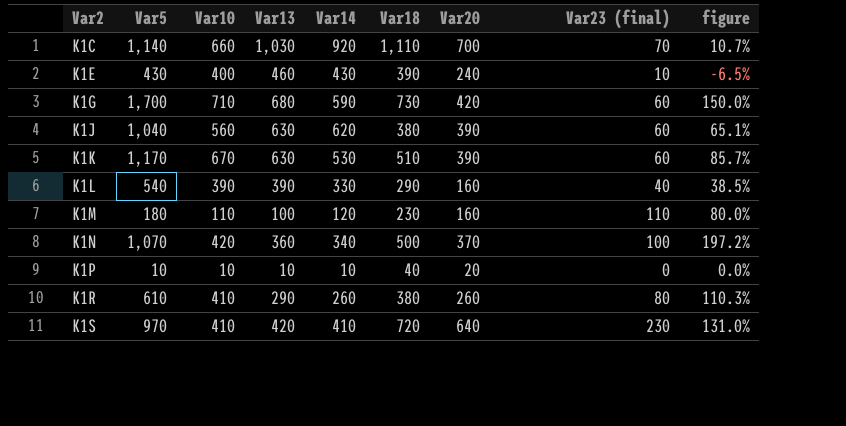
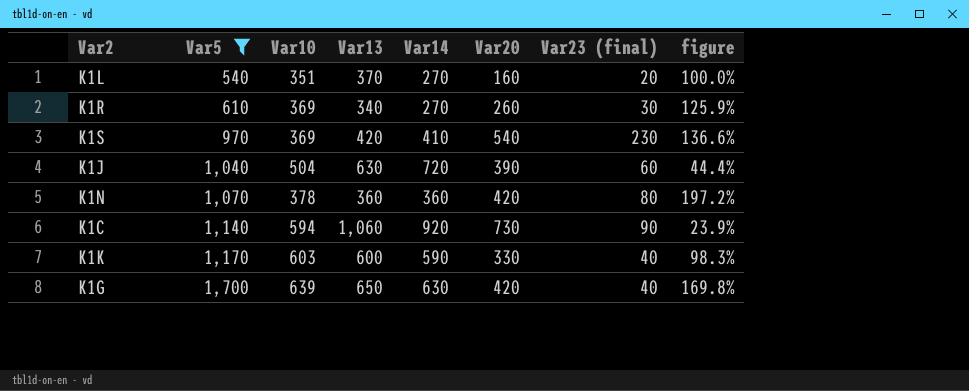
filter: none -> Var5 >= 540
row order: Var2 ascending -> Var5 ascending
column Var18 | position: 6 -> none
column figure | formula: ([Var5] - [Var13]) / [Var13] -> ([Var5] - [Var14]) / [Var14]
K1L | Var10: 390 -> 351
K1L | Var13: 390 -> 370
K1L | Var14: 330 -> 270
K1L | Var23 (final): 40 -> 20
K1R | Var10: 410 -> 369
K1R | Var13: 290 -> 340
K1R | Var14: 260 -> 270
K1R | Var23 (final): 80 -> 30
K1S | Var10: 410 -> 369
K1S | Var20: 640 -> 540
K1J | Var10: 560 -> 504
K1J | Var14: 620 -> 720
K1N | Var10: 420 -> 378
K1N | Var14: 340 -> 360
K1N | Var20: 370 -> 420
K1N | Var23 (final): 100 -> 80
K1C | Var10: 660 -> 594
K1C | Var13: 1,030 -> 1,060
K1C | Var20: 700 -> 730
K1C | Var23 (final): 70 -> 90
K1K | Var10: 670 -> 603
K1K | Var13: 630 -> 600
K1K | Var14: 530 -> 590
K1K | Var20: 390 -> 330
K1K | Var23 (final): 60 -> 40
K1G | Var10: 710 -> 639
K1G | Var13: 680 -> 650
K1G | Var14: 590 -> 630
K1G | Var23 (final): 60 -> 40

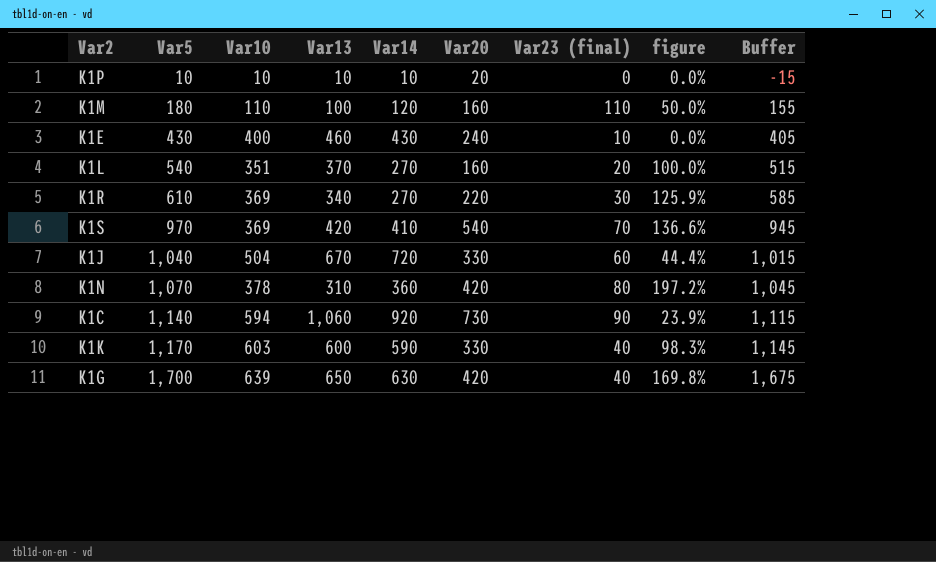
filter: Var5 >= 540 -> none
column Buffer | formula: none -> [Var5] - 25
K1R | Var20: 260 -> 220
K1S | Var23 (final): 230 -> 70
K1J | Var13: 630 -> 670
K1J | Var20: 390 -> 330
K1N | Var13: 360 -> 310

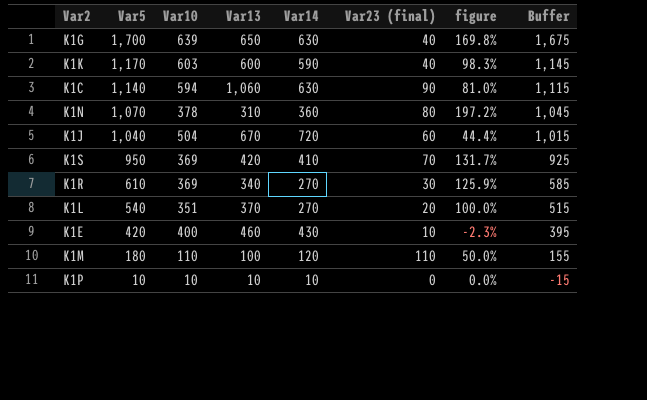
row order: Var5 ascending -> Var5 descending
column Var20 | position: 6 -> none
K1C | Var14: 920 -> 630
K1C | figure: 23.9% -> 81.0%
K1S | Var5: 970 -> 950
K1S | figure: 136.6% -> 131.7%
K1S | Buffer: 945 -> 925
K1E | Var5: 430 -> 420
K1E | figure: 0.0% -> -2.3%
K1E | Buffer: 405 -> 395

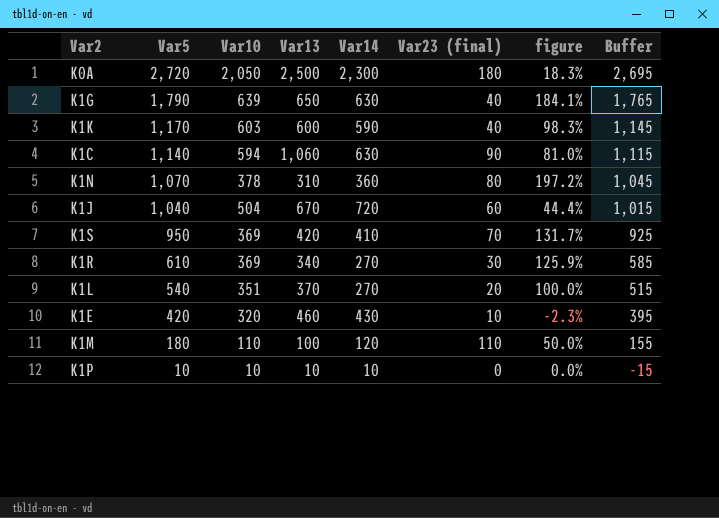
row K0A: none -> 2,720 | 2,050 | 2,500 | 2,300 | 180 | 18.3% | 2,695
K1G | Var5: 1,700 -> 1,790
K1G | figure: 169.8% -> 184.1%
K1G | Buffer: 1,675 -> 1,765
K1E | Var10: 400 -> 320

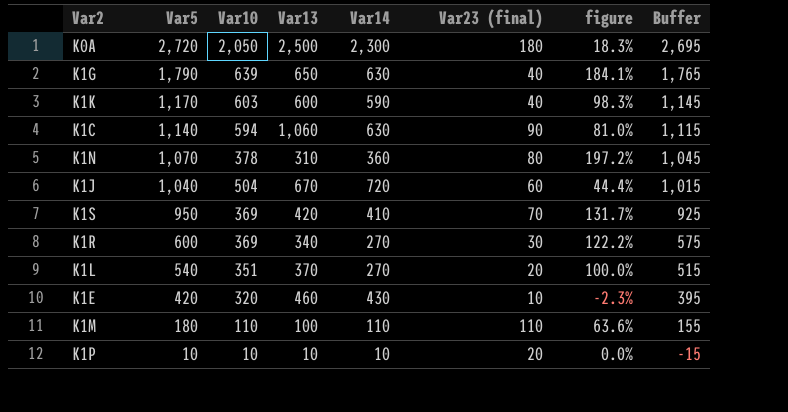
K1R | Var5: 610 -> 600
K1R | figure: 125.9% -> 122.2%
K1R | Buffer: 585 -> 575
K1M | Var14: 120 -> 110
K1M | figure: 50.0% -> 63.6%
K1P | Var23 (final): 0 -> 20

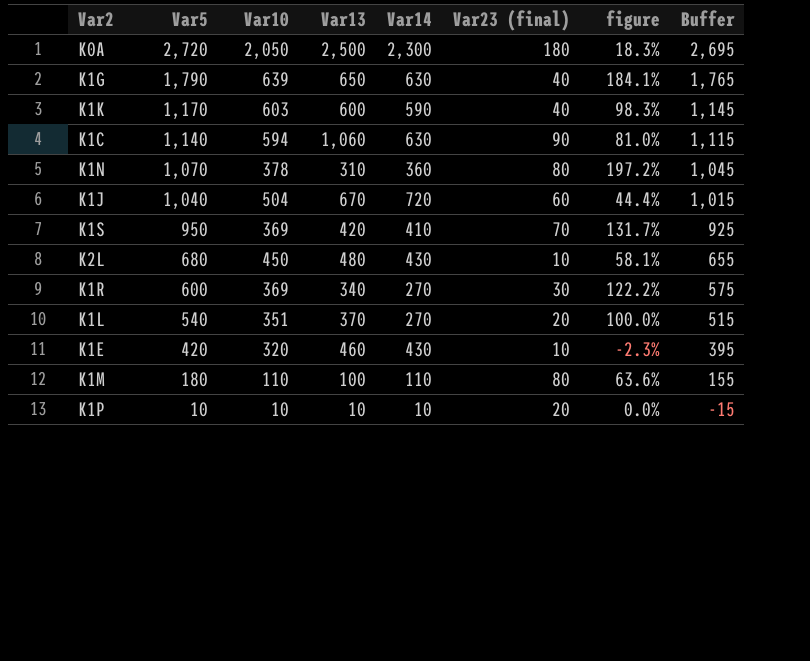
row K2L: none -> 680 | 450 | 480 | 430 | 10 | 58.1% | 655
K1M | Var23 (final): 110 -> 80

